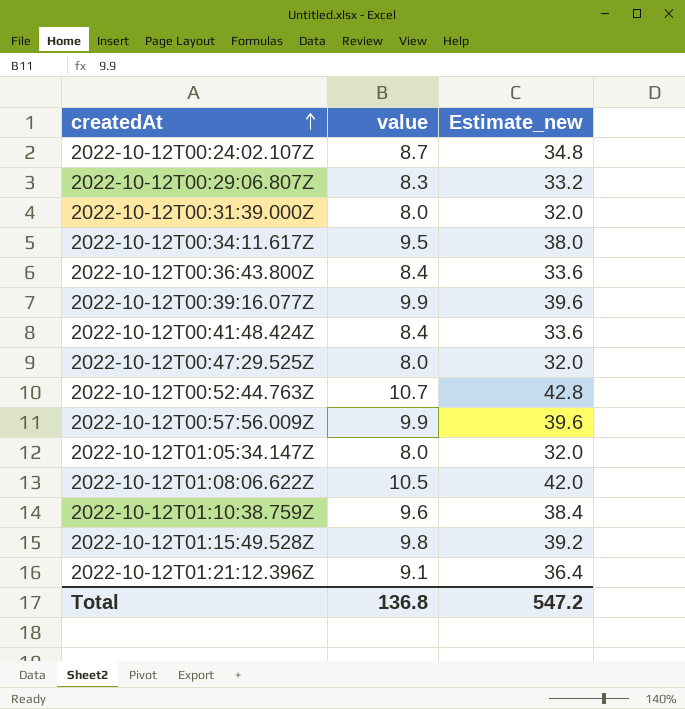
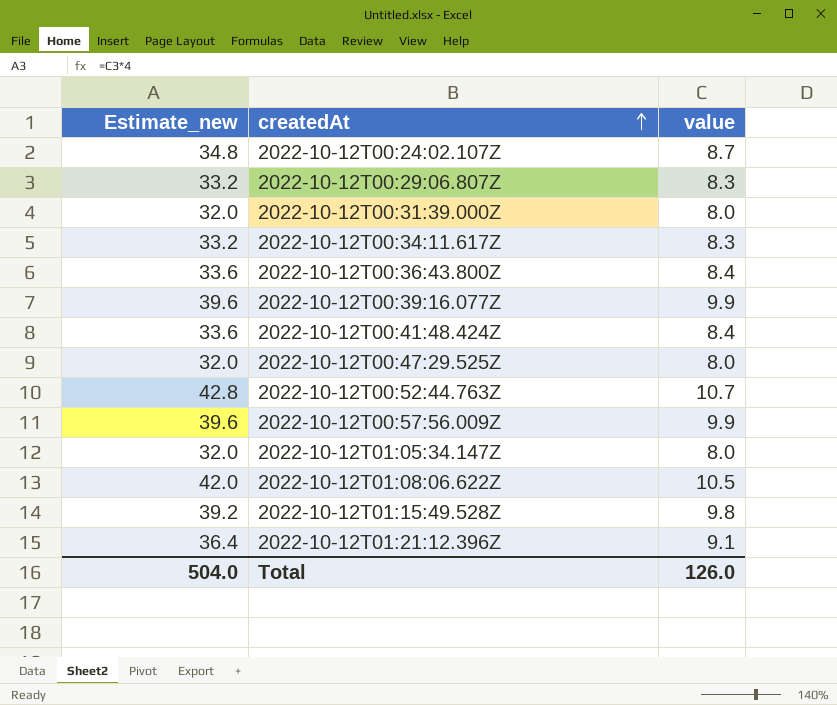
column Estimate_new | position: 3 -> 1
row 2022-10-12T01:10:38.759Z: 9.6 | 38.4 -> none
2022-10-12T00:34:11.617Z | Estimate_new: 38.0 -> 33.2
2022-10-12T00:34:11.617Z | value: 9.5 -> 8.3
Total | Estimate_new: 547.2 -> 504.0
Total | value: 136.8 -> 126.0

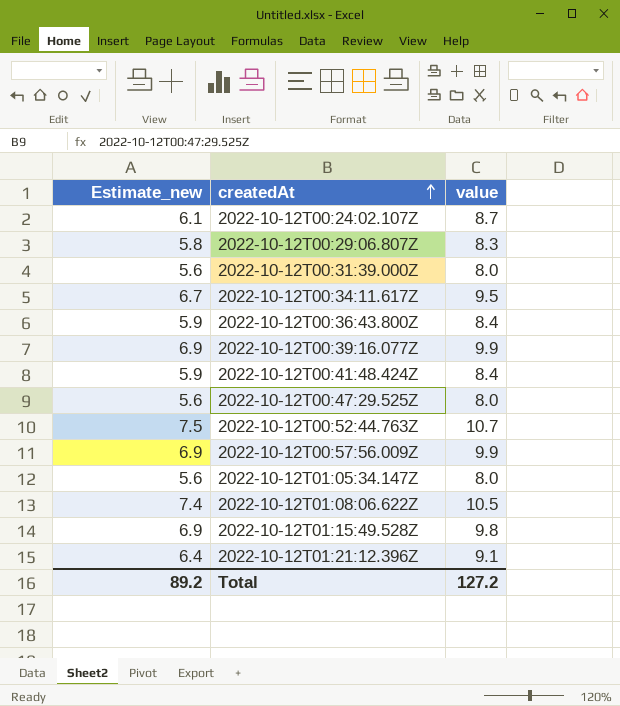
column Estimate_new | formula: [value] * 4 -> [value] * 0.7
2022-10-12T00:34:11.617Z | value: 8.3 -> 9.5
Total | Estimate_new: 504.0 -> 89.2
Total | value: 126.0 -> 127.2

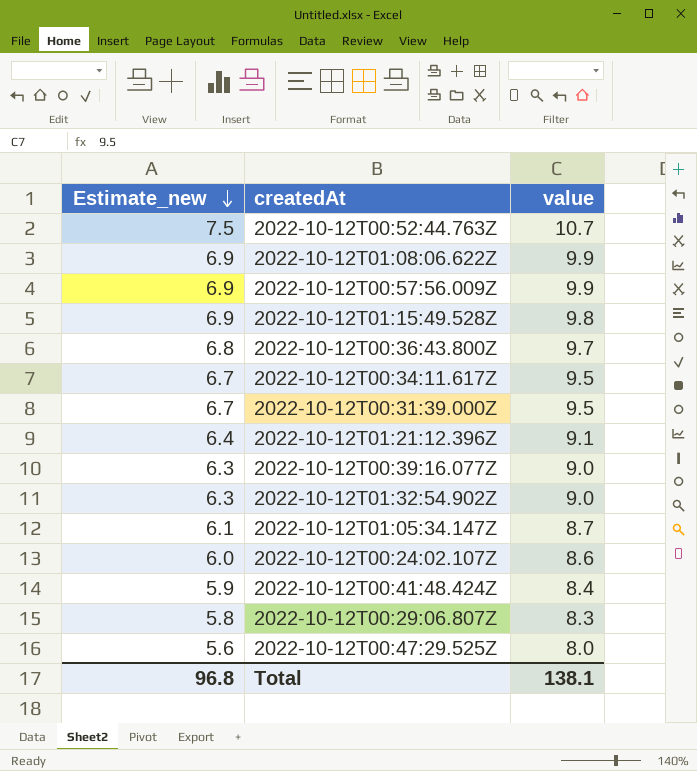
row order: createdAt ascending -> Estimate_new descending
2022-10-12T01:08:06.622Z | Estimate_new: 7.4 -> 6.9
2022-10-12T01:08:06.622Z | value: 10.5 -> 9.9
2022-10-12T00:36:43.800Z | Estimate_new: 5.9 -> 6.8
2022-10-12T00:36:43.800Z | value: 8.4 -> 9.7
2022-10-12T00:31:39.000Z | Estimate_new: 5.6 -> 6.7
2022-10-12T00:31:39.000Z | value: 8.0 -> 9.5
2022-10-12T00:39:16.077Z | Estimate_new: 6.9 -> 6.3
2022-10-12T00:39:16.077Z | value: 9.9 -> 9.0
row 2022-10-12T01:32:54.902Z: none -> 6.3 | 9.0
2022-10-12T01:05:34.147Z | Estimate_new: 5.6 -> 6.1
2022-10-12T01:05:34.147Z | value: 8.0 -> 8.7
2022-10-12T00:24:02.107Z | Estimate_new: 6.1 -> 6.0
2022-10-12T00:24:02.107Z | value: 8.7 -> 8.6
Total | Estimate_new: 89.2 -> 96.8
Total | value: 127.2 -> 138.1

